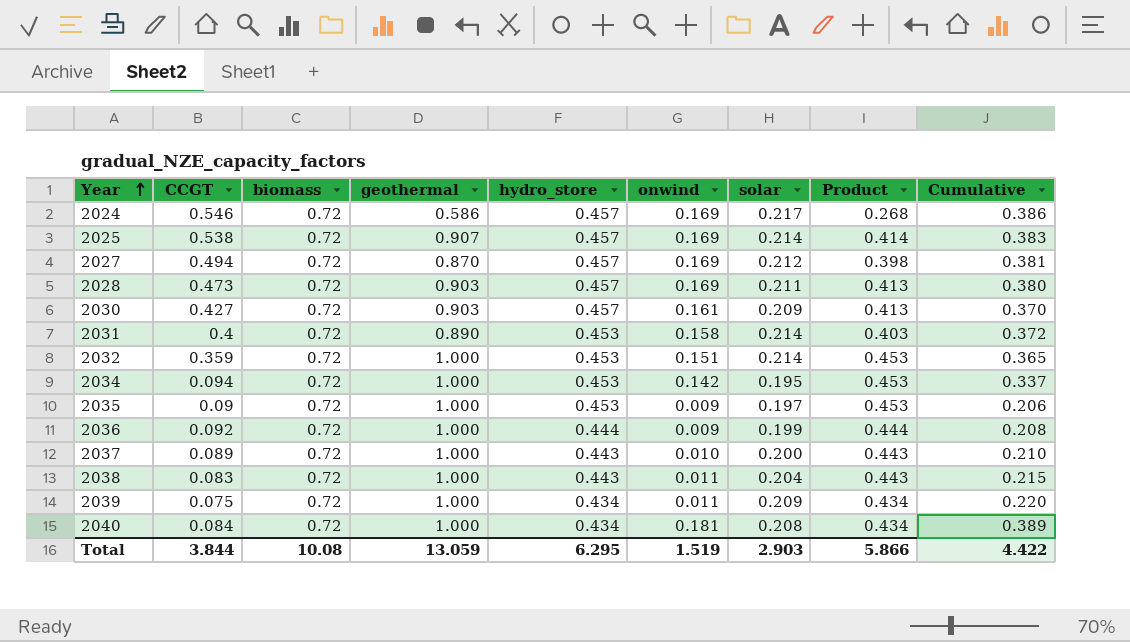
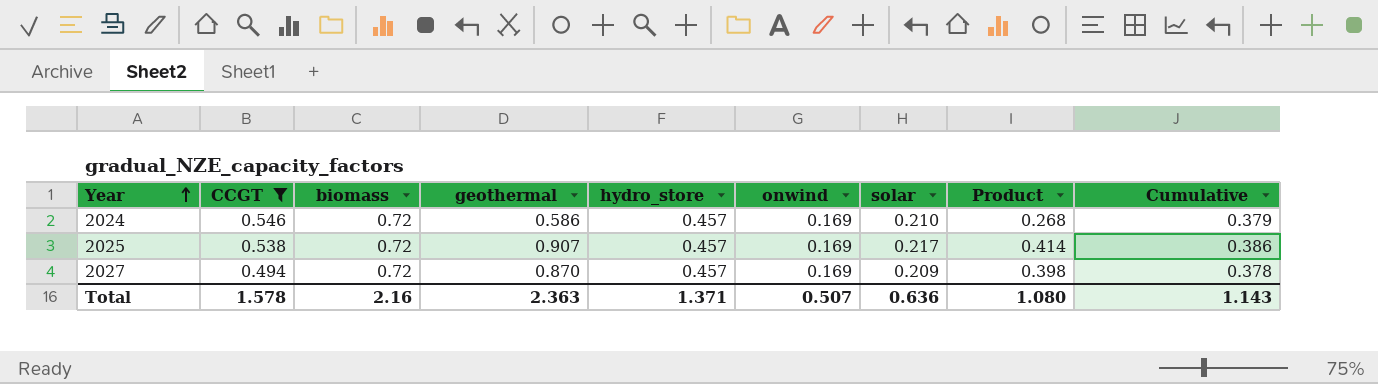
filter: none -> CCGT >= 0.494
2024 | solar: 0.217 -> 0.210
2024 | Cumulative: 0.386 -> 0.379
2025 | solar: 0.214 -> 0.217
2025 | Cumulative: 0.383 -> 0.386
2027 | solar: 0.212 -> 0.209
2027 | Cumulative: 0.381 -> 0.378
Total | CCGT: 3.844 -> 1.578
Total | biomass: 10.08 -> 2.16
Total | geothermal: 13.059 -> 2.363
Total | hydro_store: 6.295 -> 1.371
Total | onwind: 1.519 -> 0.507
Total | solar: 2.903 -> 0.636
Total | Product: 5.866 -> 1.080
Total | Cumulative: 4.422 -> 1.143

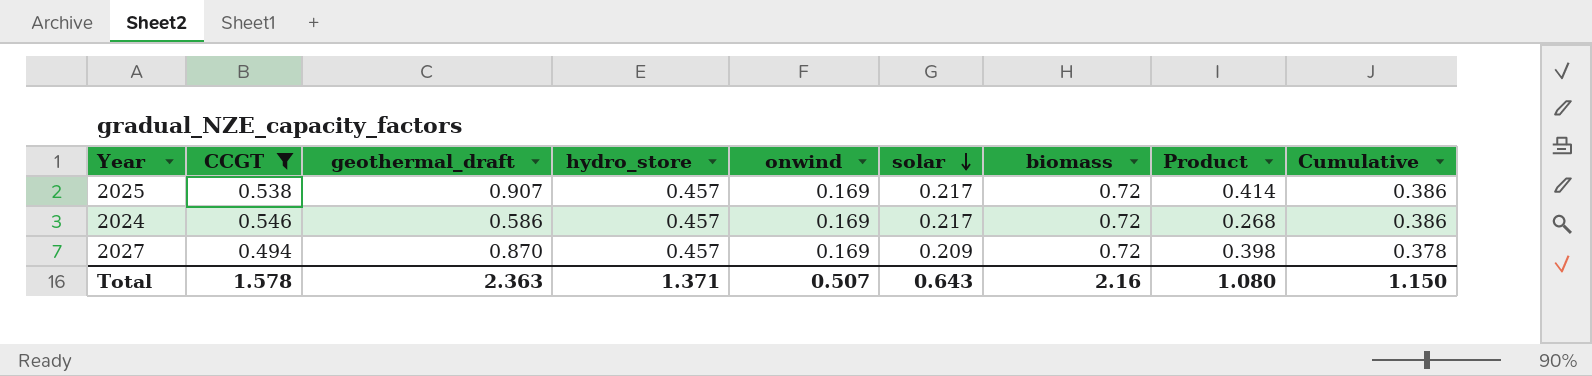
row order: Year ascending -> solar descending
column name: geothermal -> geothermal_draft
column biomass | position: 3 -> 7
2024 | solar: 0.210 -> 0.217
2024 | Cumulative: 0.379 -> 0.386
Total | solar: 0.636 -> 0.643
Total | Cumulative: 1.143 -> 1.150

